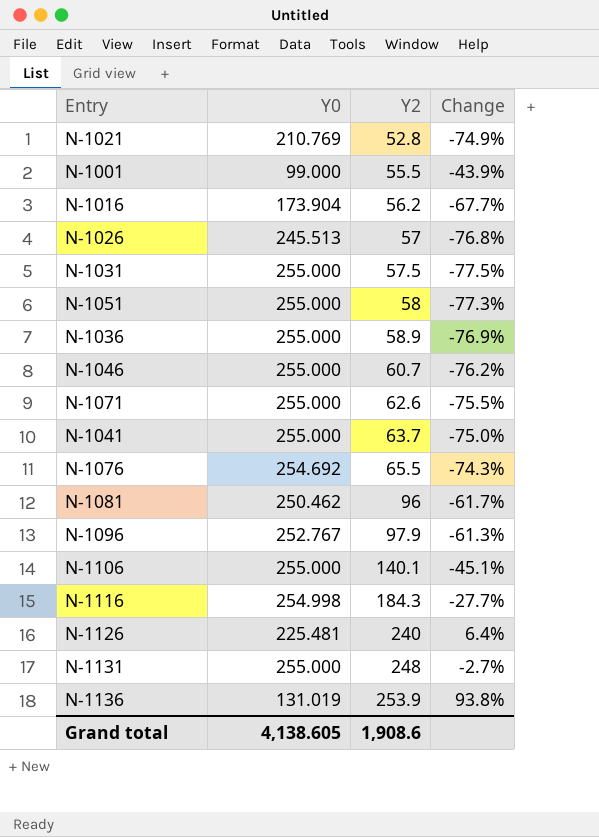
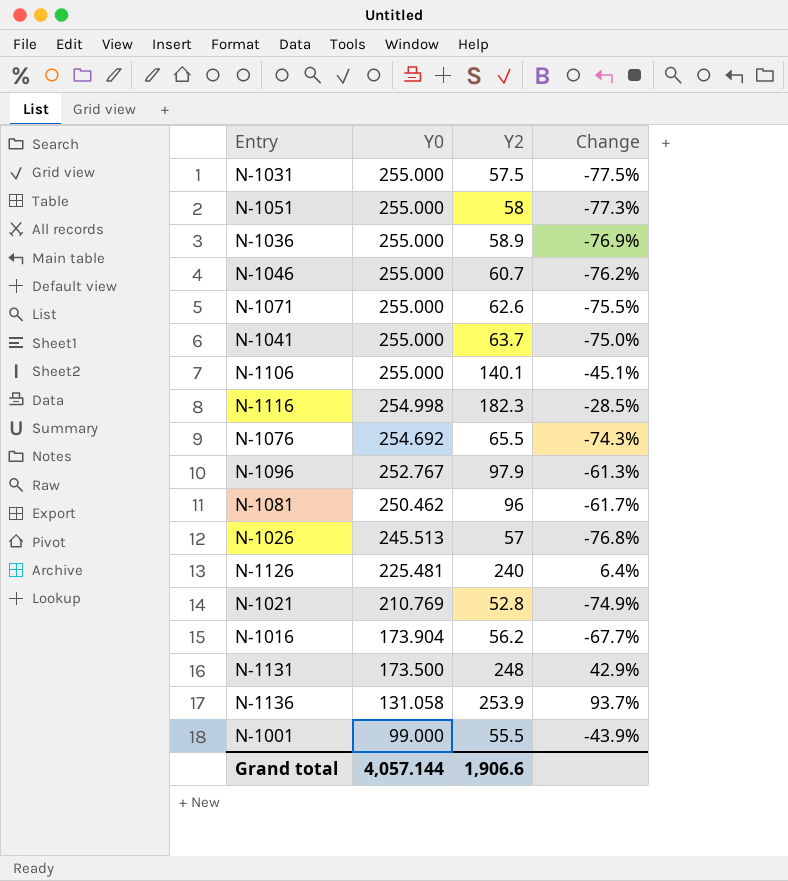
row order: Y2 ascending -> Y0 descending
N-1116 | Y2: 184.3 -> 182.3
N-1116 | Change: -27.7% -> -28.5%
N-1131 | Y0: 255.000 -> 173.500
N-1131 | Change: -2.7% -> 42.9%
N-1136 | Y0: 131.019 -> 131.058
N-1136 | Change: 93.8% -> 93.7%
Grand total | Y0: 4,138.605 -> 4,057.144
Grand total | Y2: 1,908.6 -> 1,906.6

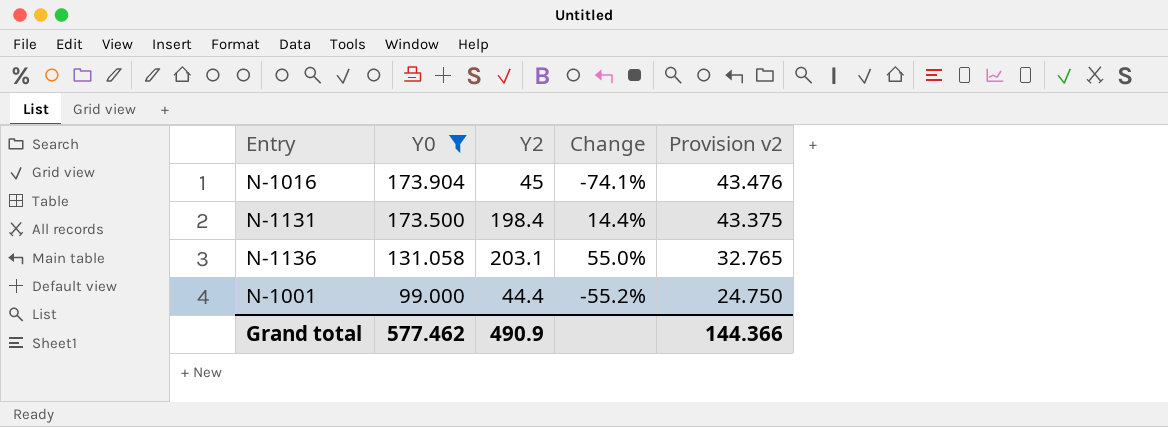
filter: none -> Y0 <= 173.904
column Provision v2 | formula: none -> [Y0] * 0.25
N-1016 | Y2: 56.2 -> 45
N-1016 | Change: -67.7% -> -74.1%
N-1131 | Y2: 248 -> 198.4
N-1131 | Change: 42.9% -> 14.4%
N-1136 | Y2: 253.9 -> 203.1
N-1136 | Change: 93.7% -> 55.0%
N-1001 | Y2: 55.5 -> 44.4
N-1001 | Change: -43.9% -> -55.2%
Grand total | Y0: 4,057.144 -> 577.462
Grand total | Y2: 1,906.6 -> 490.9

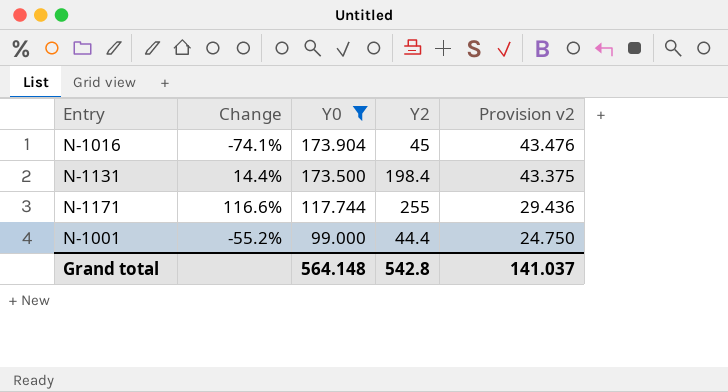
column Change | position: 4 -> 2
row N-1136: 131.058 | 203.1 | 55.0% | 32.765 -> none
row N-1171: none -> 116.6% | 117.744 | 255 | 29.436
Grand total | Y0: 577.462 -> 564.148
Grand total | Y2: 490.9 -> 542.8
Grand total | Provision v2: 144.366 -> 141.037

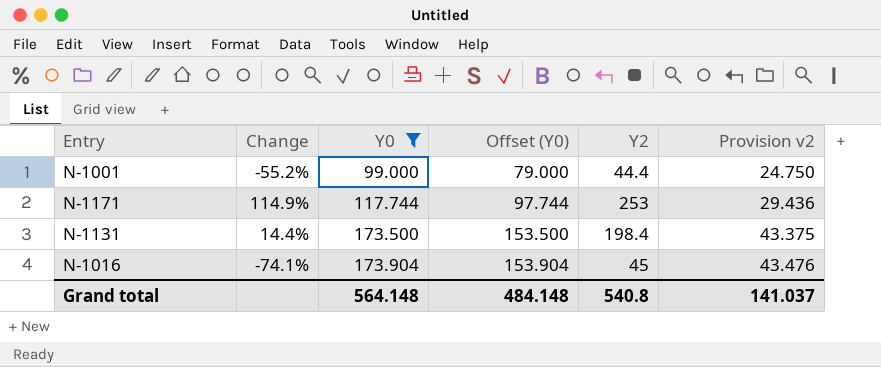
row order: Y0 descending -> Y0 ascending
column Offset (Y0) | formula: none -> [Y0] - 20
N-1171 | Change: 116.6% -> 114.9%
N-1171 | Y2: 255 -> 253
Grand total | Y2: 542.8 -> 540.8

